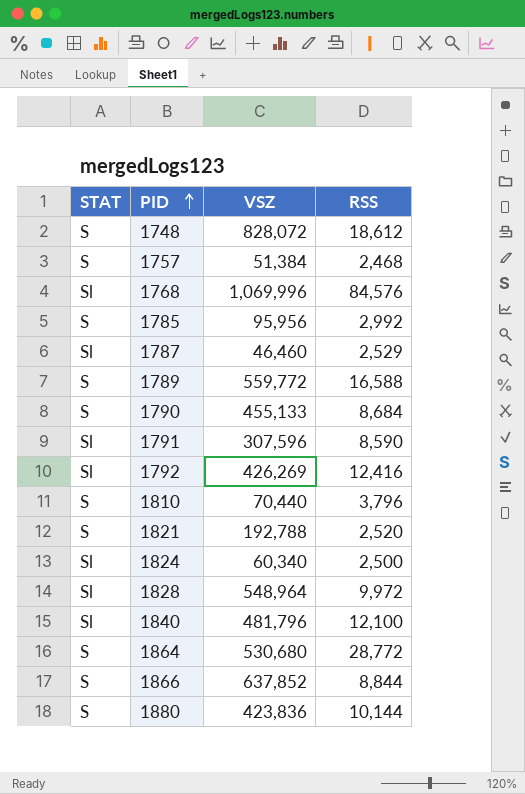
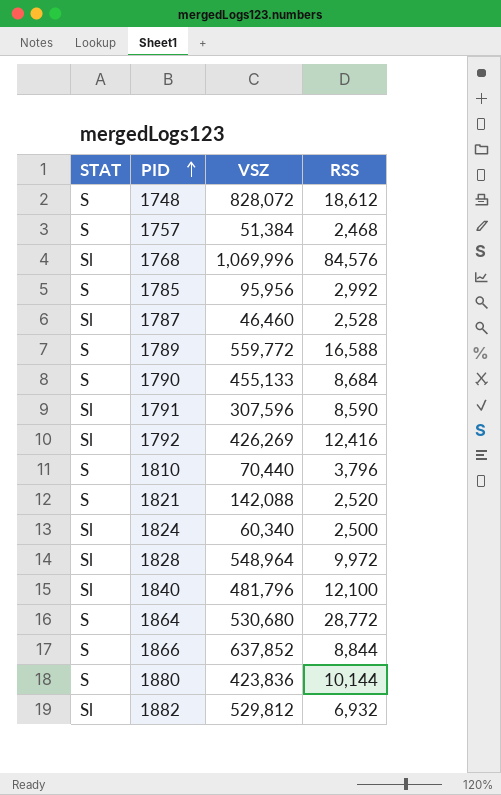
1787 | RSS: 2,529 -> 2,528
1821 | VSZ: 192,788 -> 142,088
row 1882: none -> Sl | 529,812 | 6,932

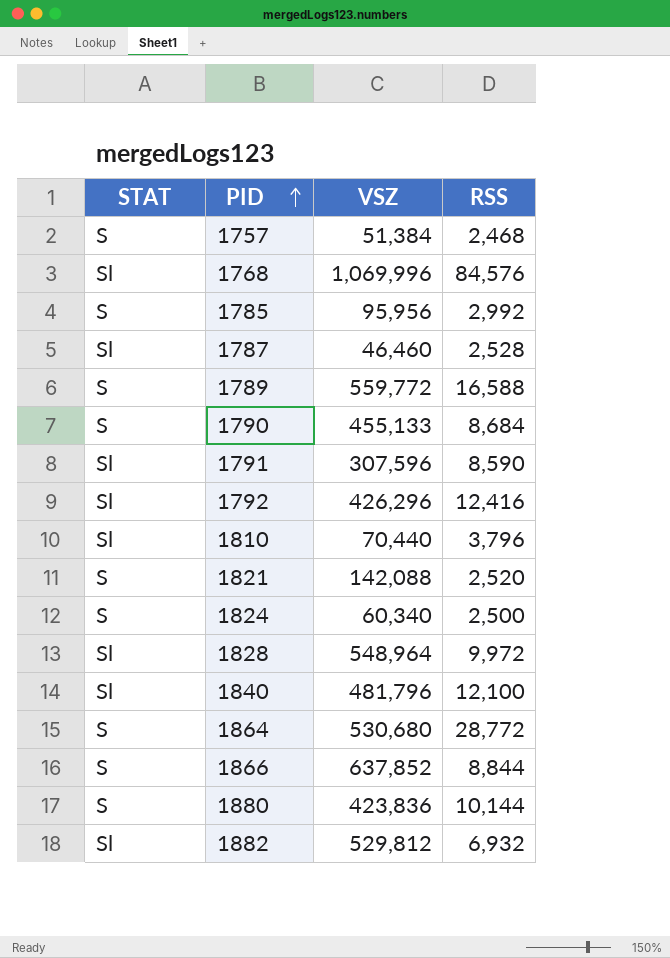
row 1748: S | 828,072 | 18,612 -> none
1792 | VSZ: 426,269 -> 426,296
1810 | STAT: S -> Sl
1824 | STAT: Sl -> S

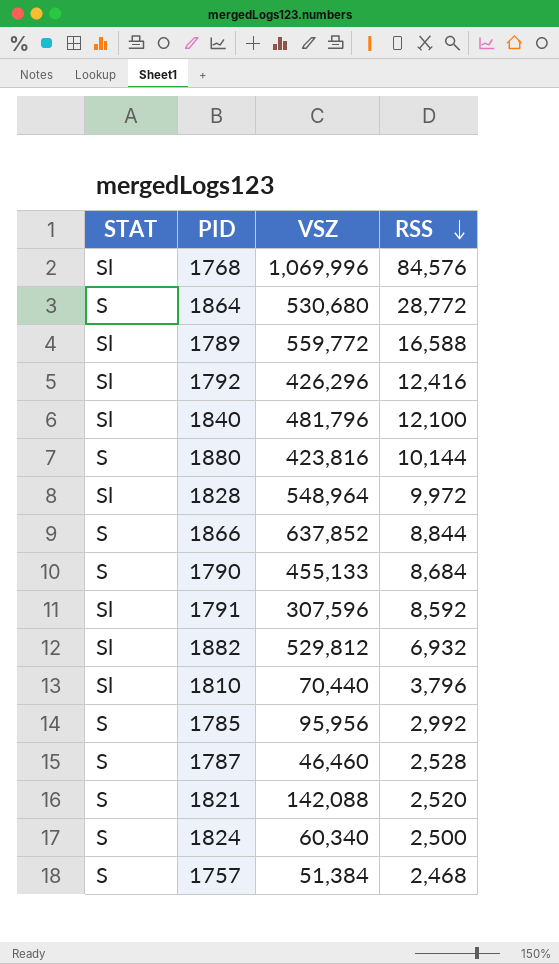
row order: PID ascending -> RSS descending
1789 | STAT: S -> Sl
1880 | VSZ: 423,836 -> 423,816
1791 | RSS: 8,590 -> 8,592
1787 | STAT: Sl -> S

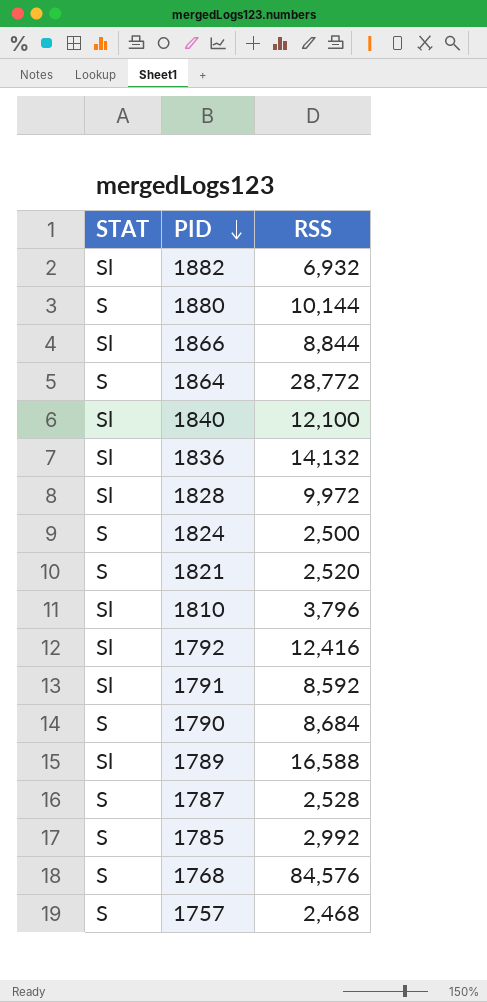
row order: RSS descending -> PID descending
column VSZ | position: 3 -> none
1866 | STAT: S -> Sl
row 1836: none -> Sl | 14,132
1768 | STAT: Sl -> S

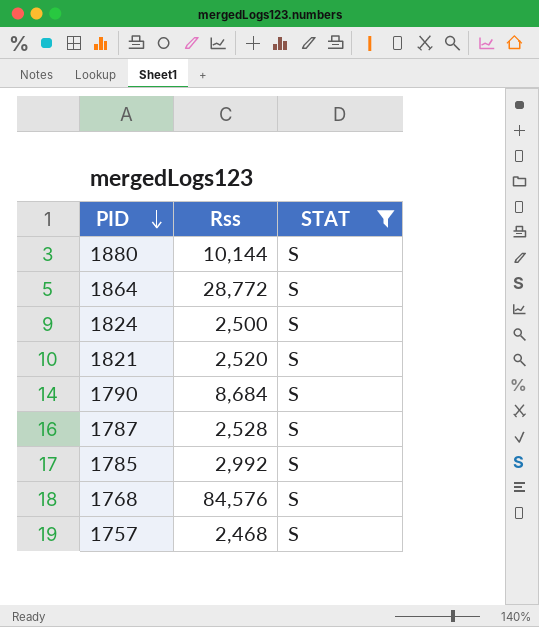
filter: none -> STAT = S
column name: RSS -> Rss
column STAT | position: 1 -> 3

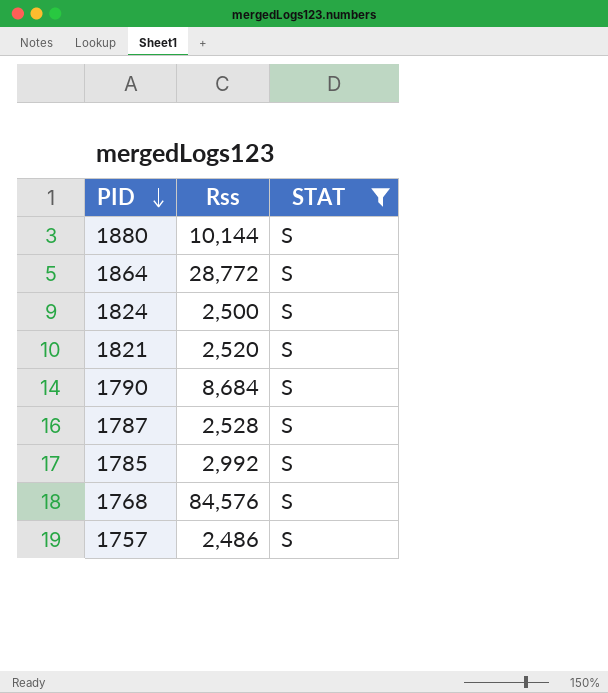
1757 | Rss: 2,468 -> 2,486

